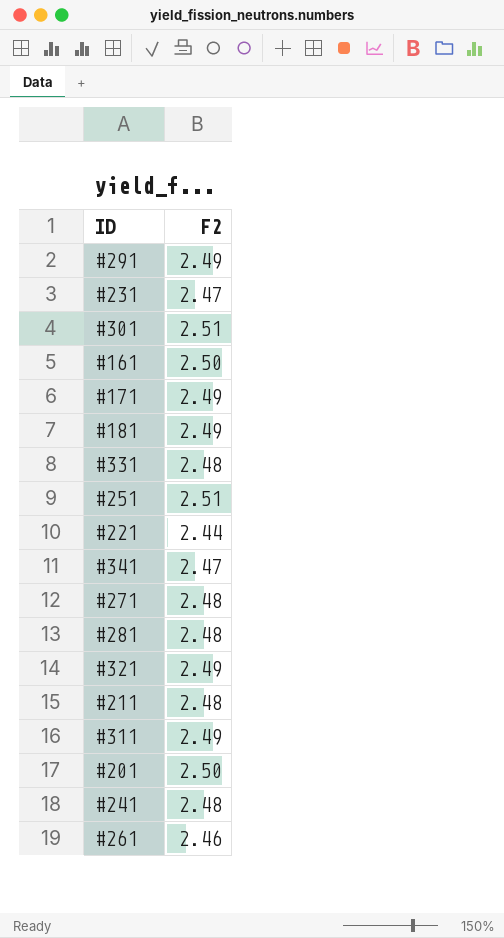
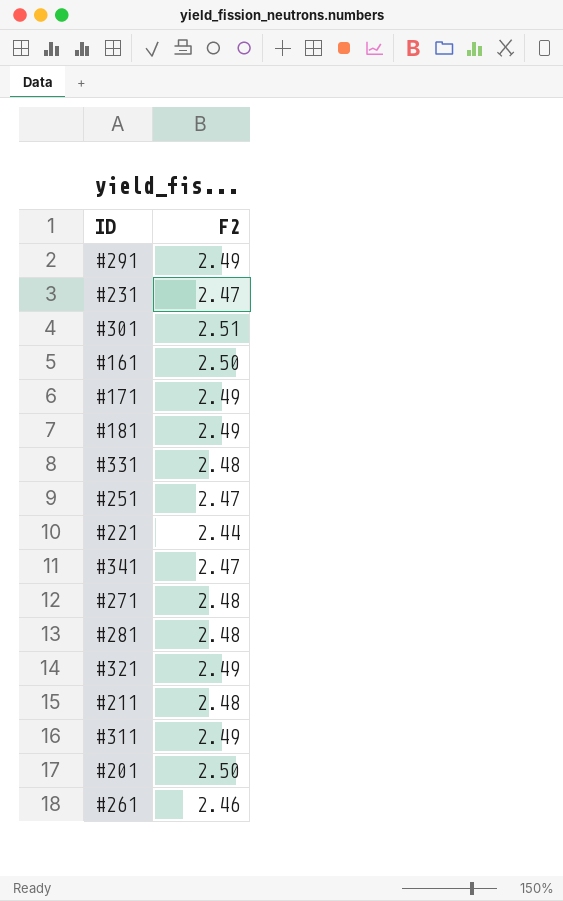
row #241: 2.48 -> none
#251 | F2: 2.51 -> 2.47

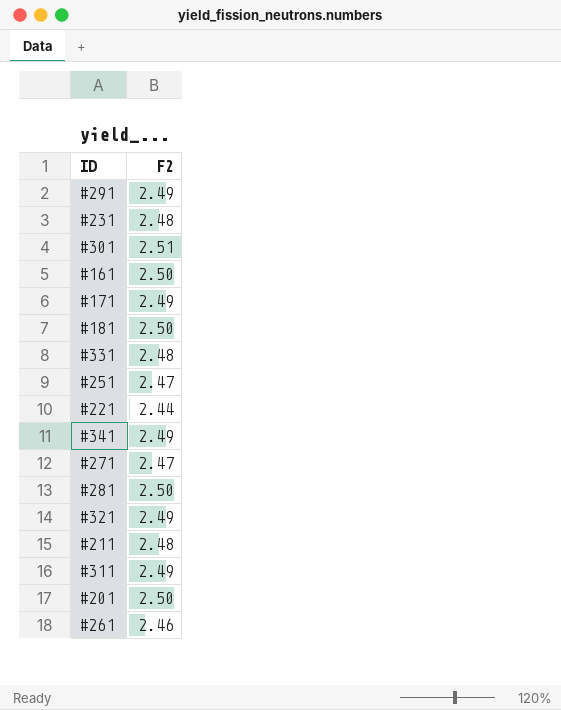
#231 | F2: 2.47 -> 2.48
#181 | F2: 2.49 -> 2.50
#341 | F2: 2.47 -> 2.49
#271 | F2: 2.48 -> 2.47
#281 | F2: 2.48 -> 2.50

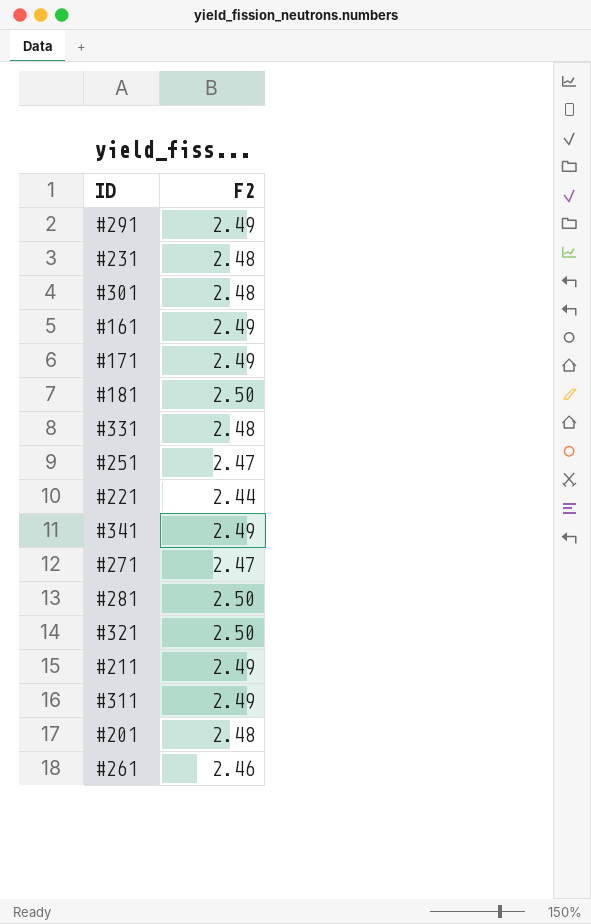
#301 | F2: 2.51 -> 2.48
#161 | F2: 2.50 -> 2.49
#321 | F2: 2.49 -> 2.50
#211 | F2: 2.48 -> 2.49
#201 | F2: 2.50 -> 2.48

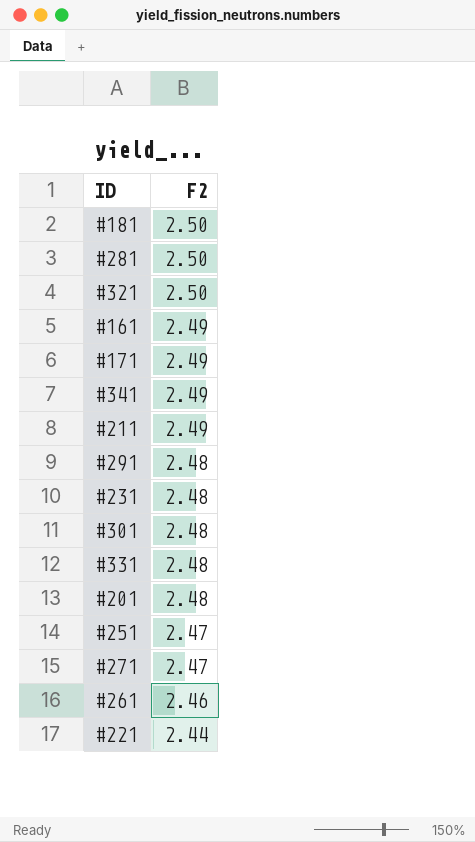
row order: none -> F2 descending
row #311: 2.49 -> none
#291 | F2: 2.49 -> 2.48

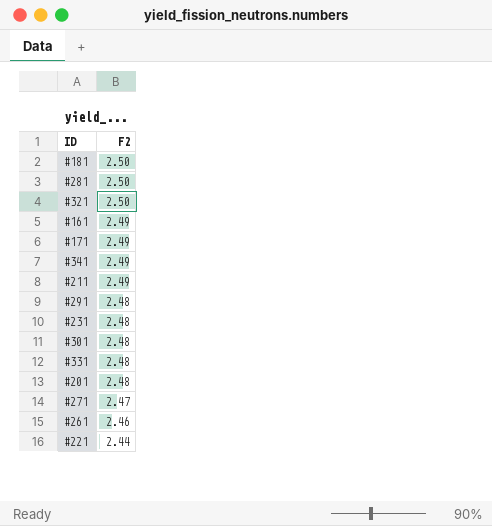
row #251: 2.47 -> none

